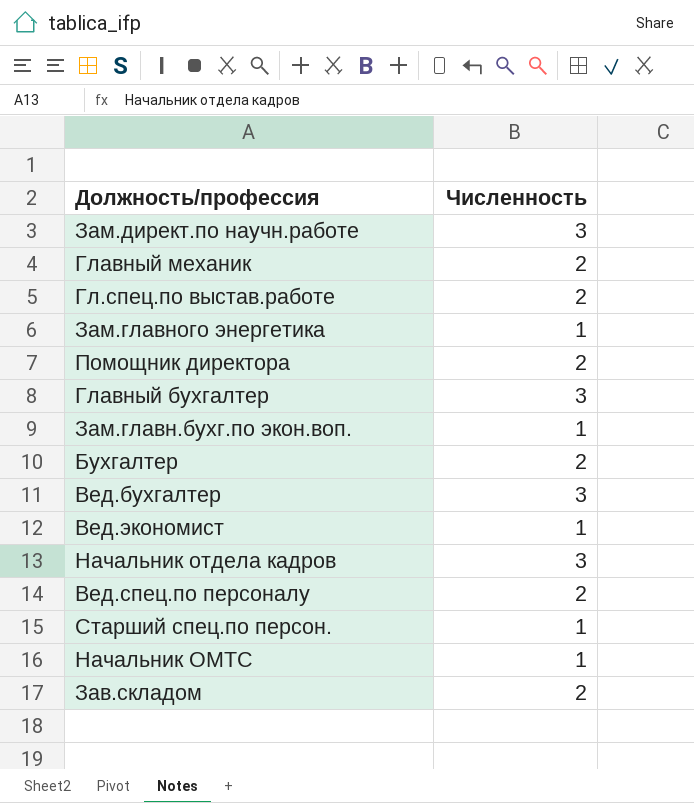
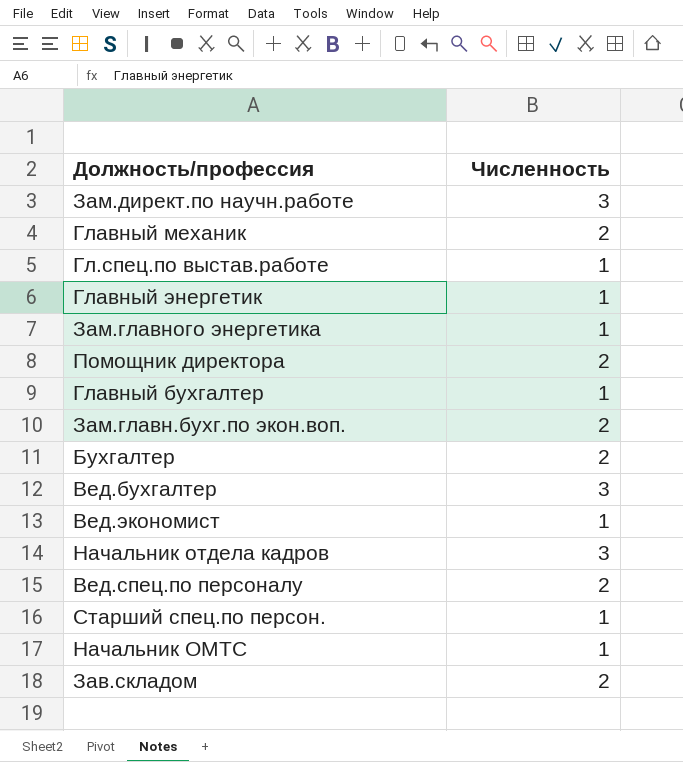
Гл.спец.по выстав.работе | Численность: 2 -> 1
row Главный энергетик: none -> 1
Главный бухгалтер | Численность: 3 -> 1
Зам.главн.бухг.по экон.воп. | Численность: 1 -> 2

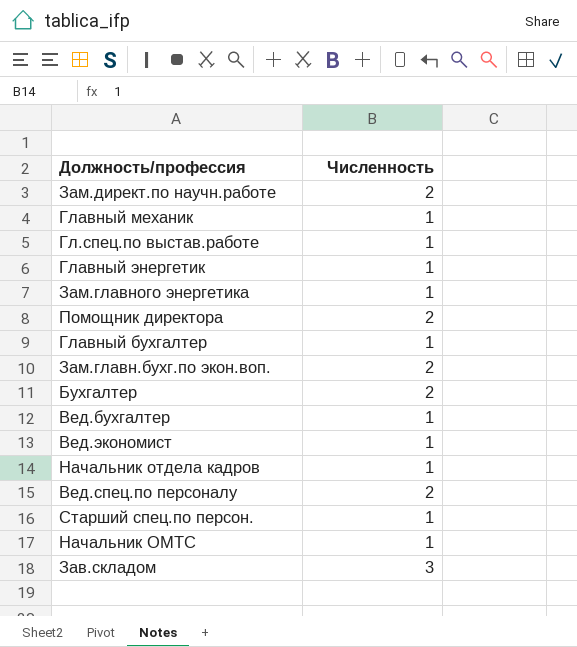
Зам.директ.по научн.работе | Численность: 3 -> 2
Главный механик | Численность: 2 -> 1
Вед.бухгалтер | Численность: 3 -> 1
Начальник отдела кадров | Численность: 3 -> 1
Зав.складом | Численность: 2 -> 3

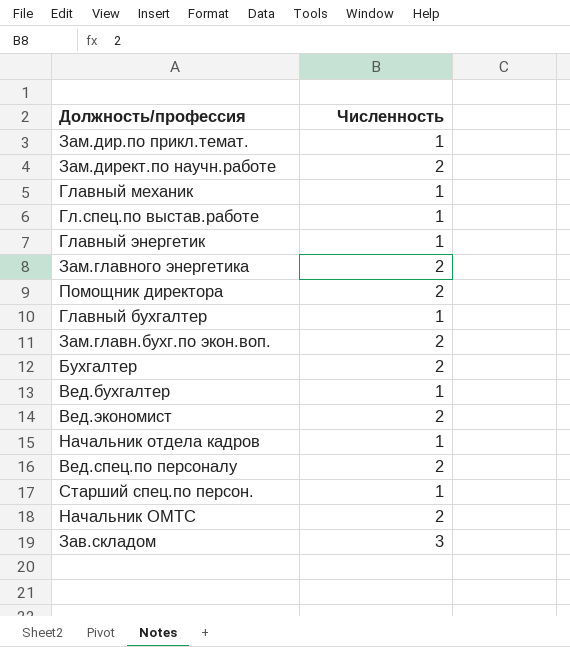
row Зам.дир.по прикл.темат.: none -> 1
Зам.главного энергетика | Численность: 1 -> 2
Вед.экономист | Численность: 1 -> 2
Начальник ОМТС | Численность: 1 -> 2

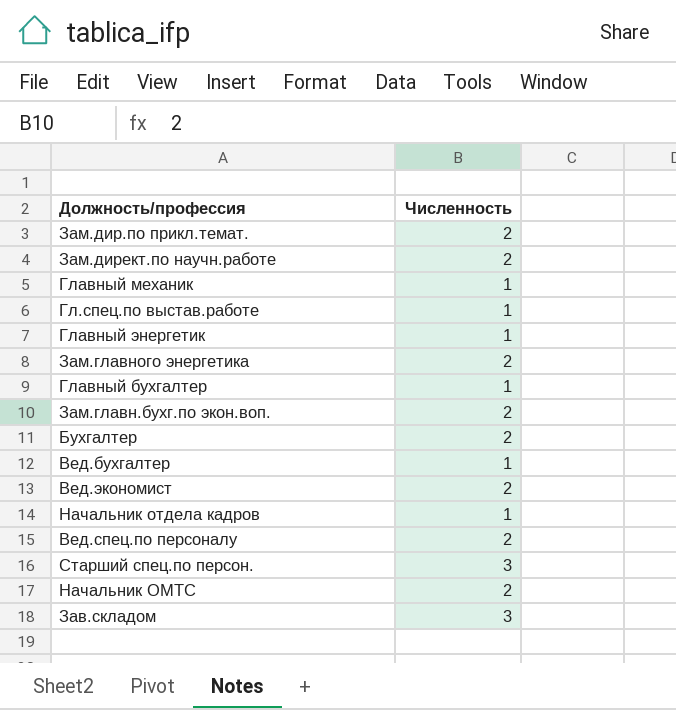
row Помощник директора: 2 -> none
Зам.дир.по прикл.темат. | Численность: 1 -> 2
Старший спец.по персон. | Численность: 1 -> 3

